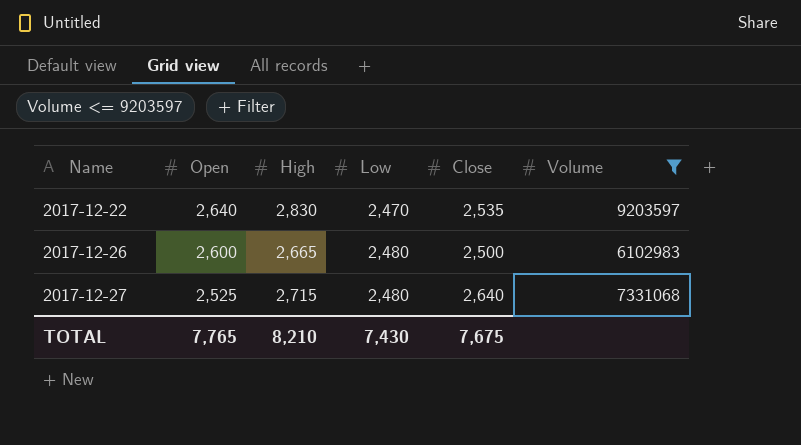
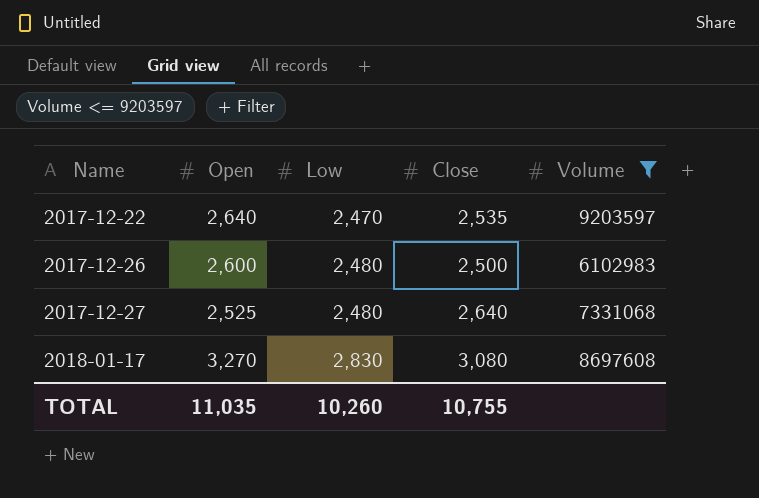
column High | position: 3 -> none
row 2018-01-17: none -> 3,270 | 2,830 | 3,080 | 8697608
TOTAL | Open: 7,765 -> 11,035
TOTAL | Low: 7,430 -> 10,260
TOTAL | Close: 7,675 -> 10,755

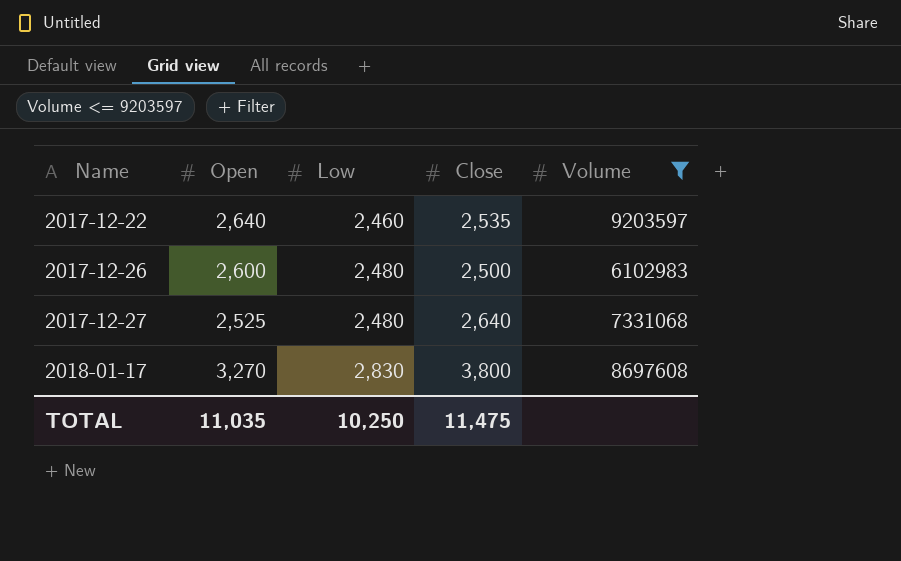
2017-12-22 | Low: 2,470 -> 2,460
2018-01-17 | Close: 3,080 -> 3,800
TOTAL | Low: 10,260 -> 10,250
TOTAL | Close: 10,755 -> 11,475

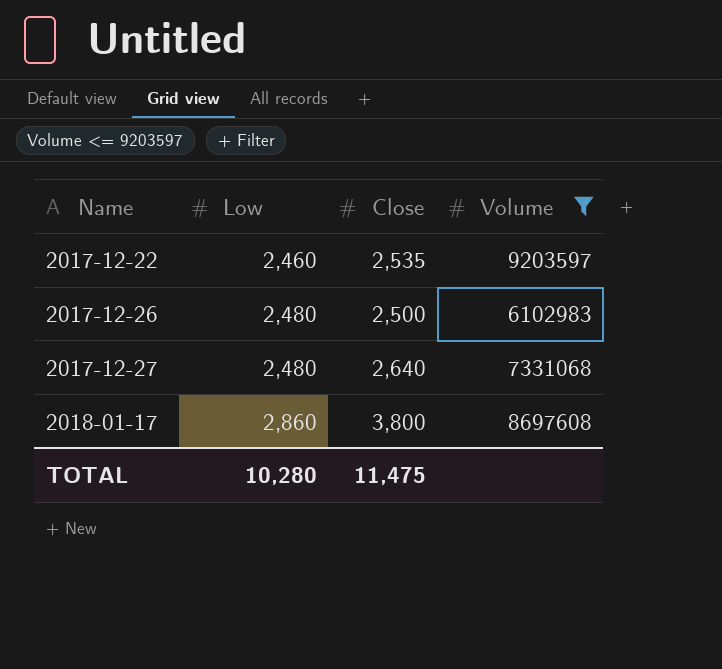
column Open | position: 2 -> none
2018-01-17 | Low: 2,830 -> 2,860
TOTAL | Low: 10,250 -> 10,280

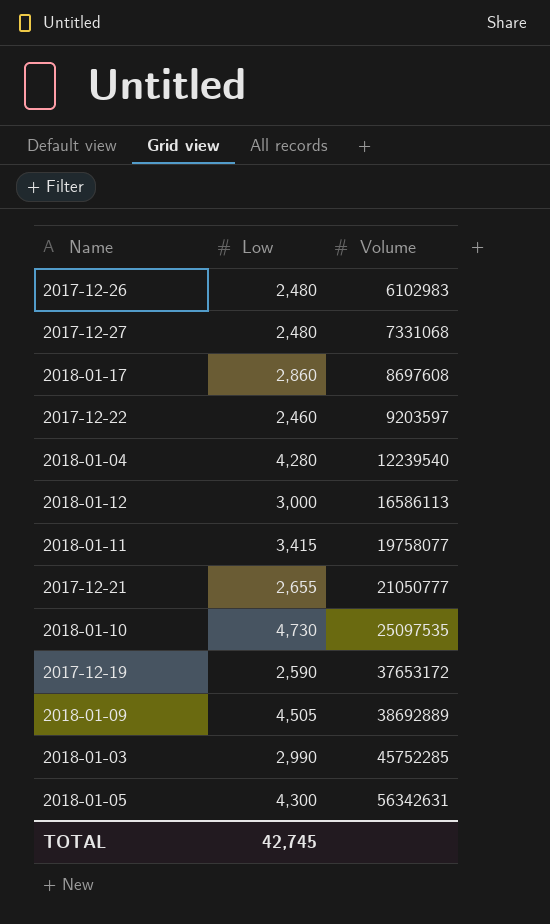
filter: Volume <= 9203597 -> none
row order: Name ascending -> Volume ascending
column Close | position: 3 -> none
TOTAL | Low: 10,280 -> 42,745

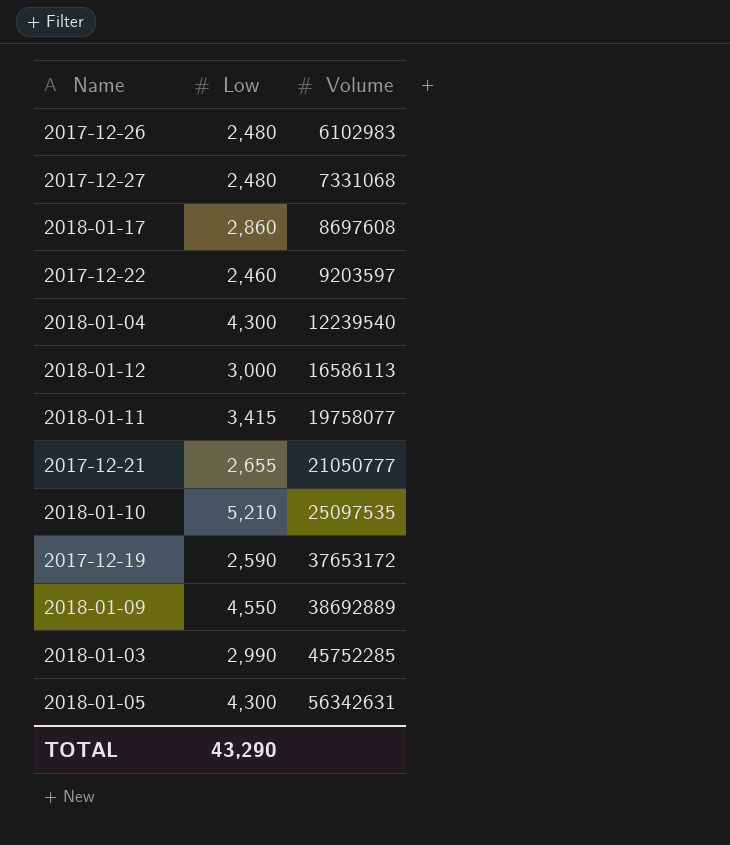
2018-01-04 | Low: 4,280 -> 4,300
2018-01-10 | Low: 4,730 -> 5,210
2018-01-09 | Low: 4,505 -> 4,550
TOTAL | Low: 42,745 -> 43,290

